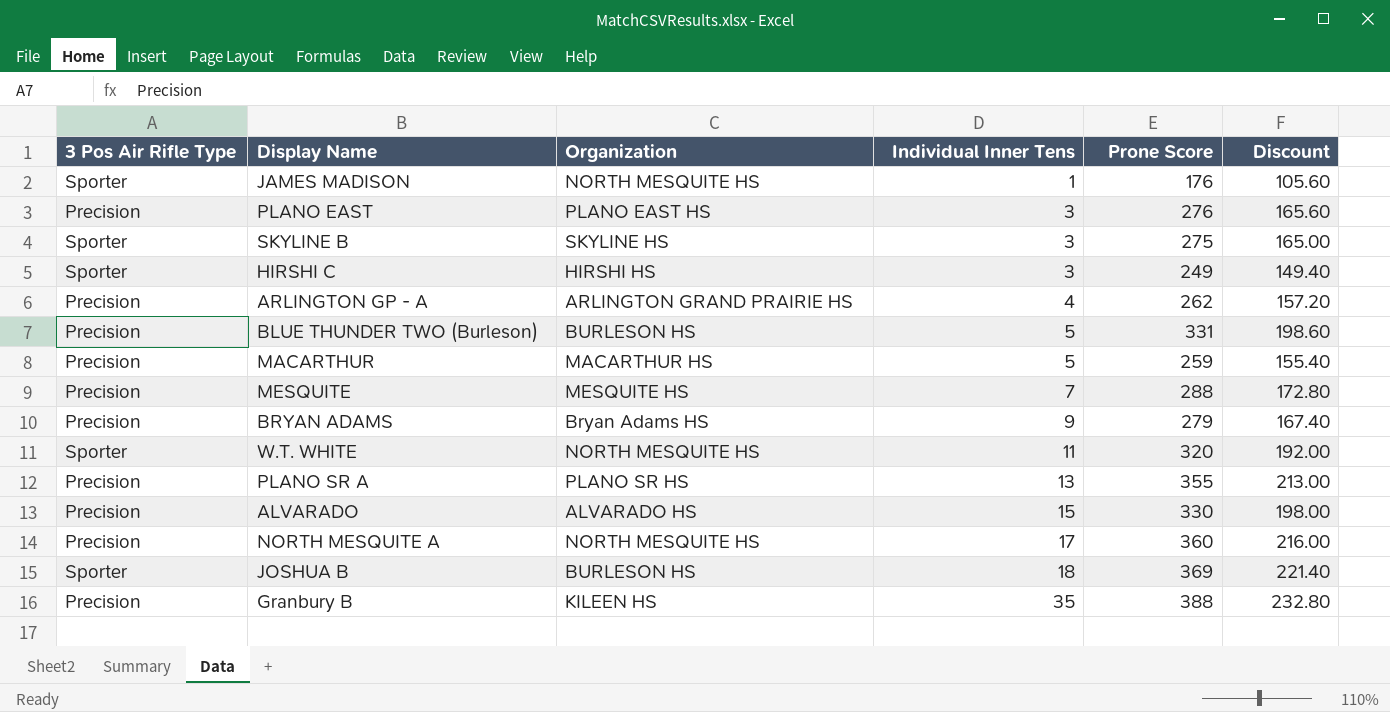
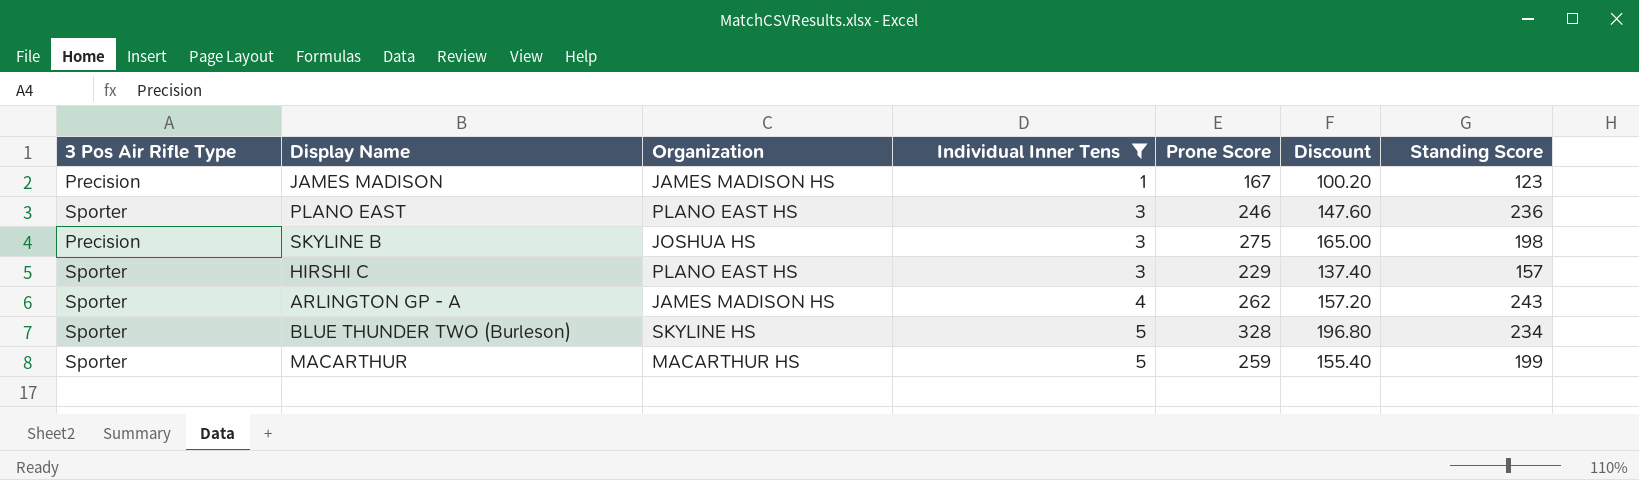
filter: none -> Individual Inner Tens <= 5
column Standing Score | position: none -> 7
JAMES MADISON | 3 Pos Air Rifle Type: Sporter -> Precision
JAMES MADISON | Organization: NORTH MESQUITE HS -> JAMES MADISON HS
JAMES MADISON | Prone Score: 176 -> 167
JAMES MADISON | Discount: 105.60 -> 100.20
PLANO EAST | 3 Pos Air Rifle Type: Precision -> Sporter
PLANO EAST | Prone Score: 276 -> 246
PLANO EAST | Discount: 165.60 -> 147.60
SKYLINE B | 3 Pos Air Rifle Type: Sporter -> Precision
SKYLINE B | Organization: SKYLINE HS -> JOSHUA HS
HIRSHI C | Organization: HIRSHI HS -> PLANO EAST HS
HIRSHI C | Prone Score: 249 -> 229
HIRSHI C | Discount: 149.40 -> 137.40
ARLINGTON GP - A | 3 Pos Air Rifle Type: Precision -> Sporter
ARLINGTON GP - A | Organization: ARLINGTON GRAND PRAIRIE HS -> JAMES MADISON HS
BLUE THUNDER TWO (Burleson) | 3 Pos Air Rifle Type: Precision -> Sporter
BLUE THUNDER TWO (Burleson) | Organization: BURLESON HS -> SKYLINE HS
BLUE THUNDER TWO (Burleson) | Prone Score: 331 -> 328
BLUE THUNDER TWO (Burleson) | Discount: 198.60 -> 196.80
MACARTHUR | 3 Pos Air Rifle Type: Precision -> Sporter

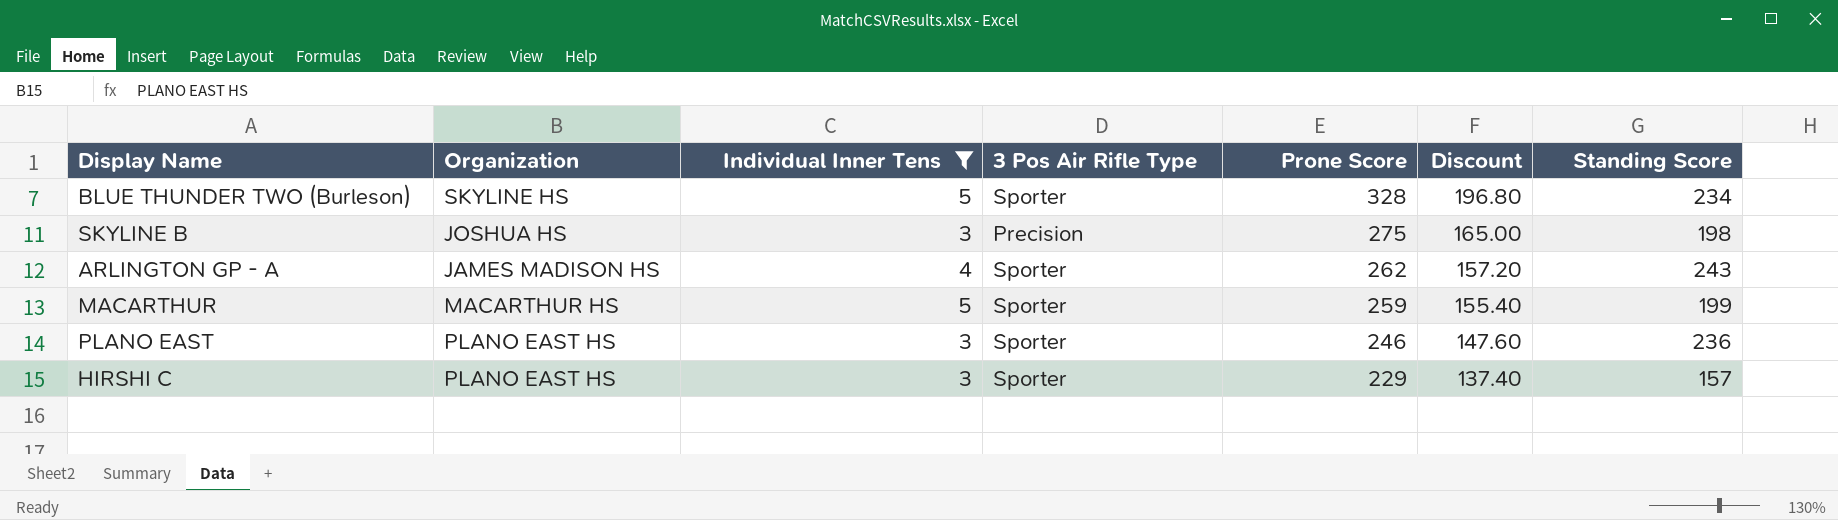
row order: Individual Inner Tens ascending -> Prone Score descending
column 3 Pos Air Rifle Type | position: 1 -> 4
row JAMES MADISON: Precision | JAMES MADISON HS | 1 | 167 | 100.20 | 123 -> none

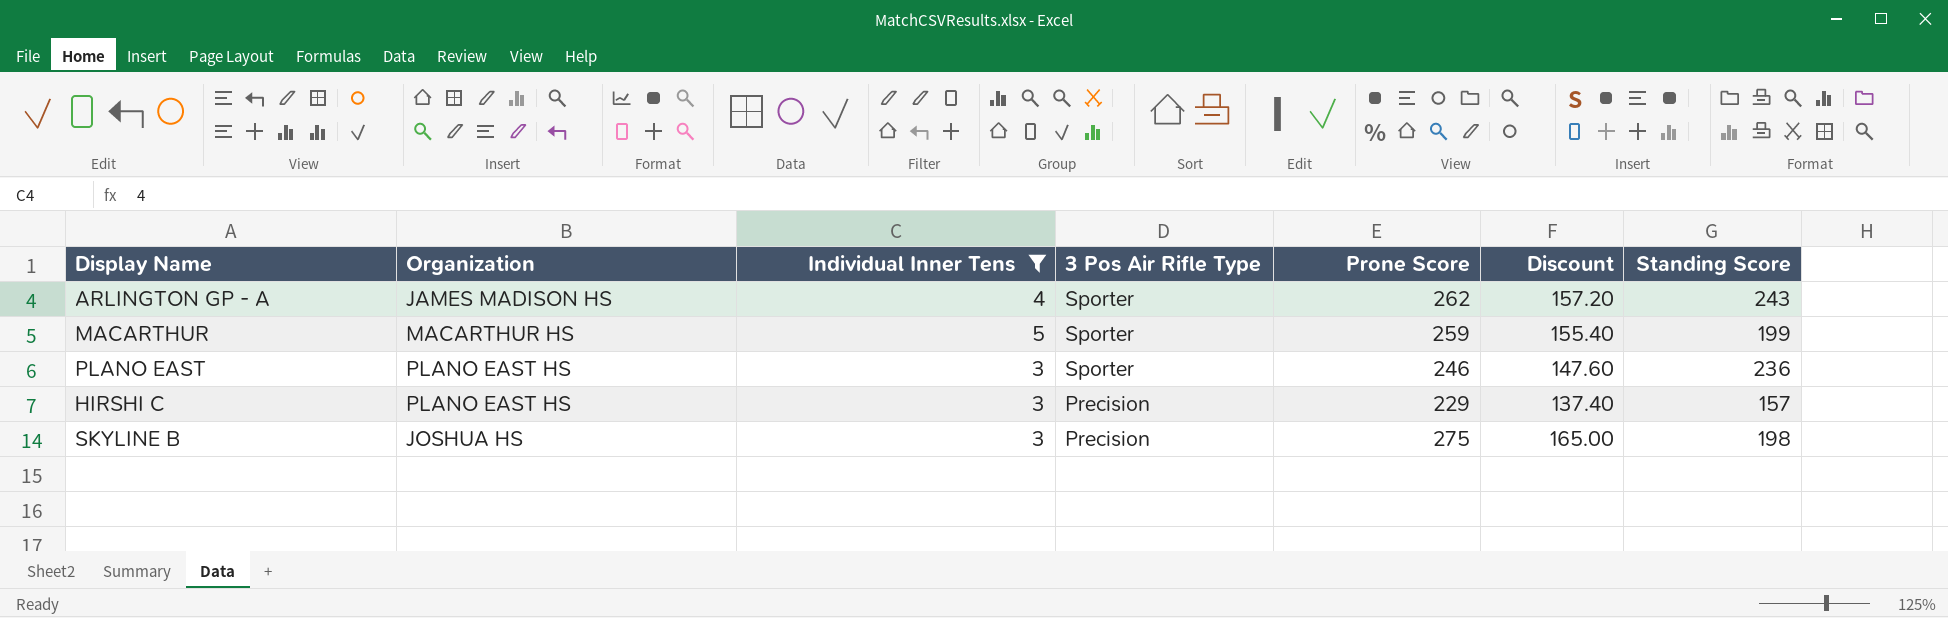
row order: Prone Score descending -> 3 Pos Air Rifle Type descending
row BLUE THUNDER TWO (Burleson): SKYLINE HS | 5 | Sporter | 328 | 196.80 | 234 -> none
HIRSHI C | 3 Pos Air Rifle Type: Sporter -> Precision

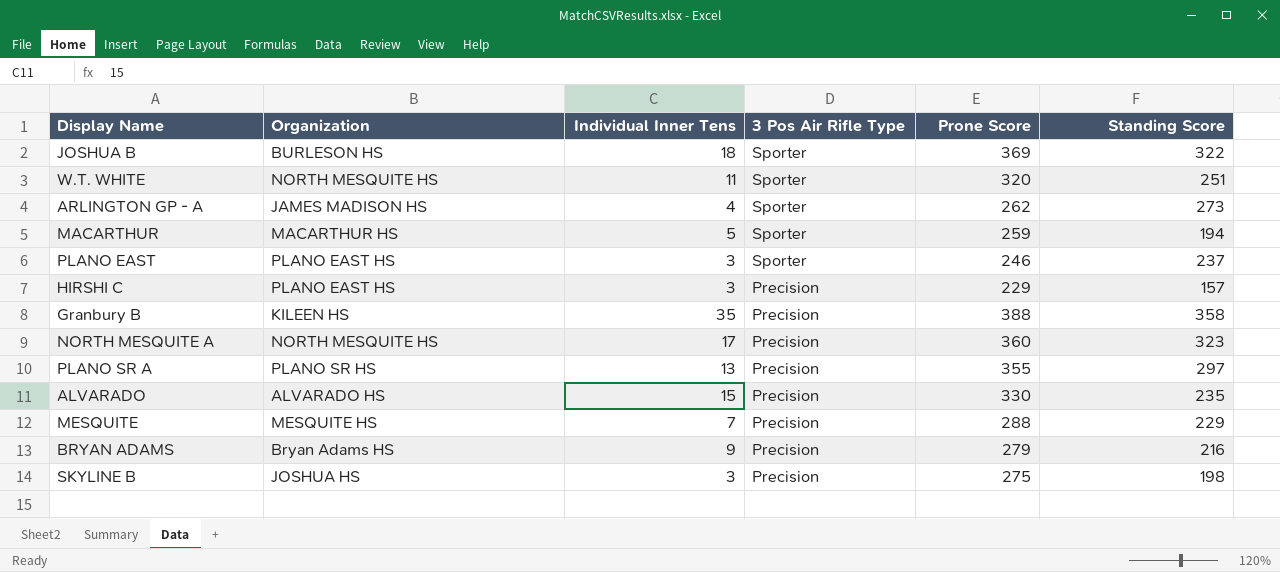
filter: Individual Inner Tens <= 5 -> none
column Discount | formula: [Prone Score] * 0.6 -> none
ARLINGTON GP - A | Standing Score: 243 -> 273
MACARTHUR | Standing Score: 199 -> 194
PLANO EAST | Standing Score: 236 -> 237

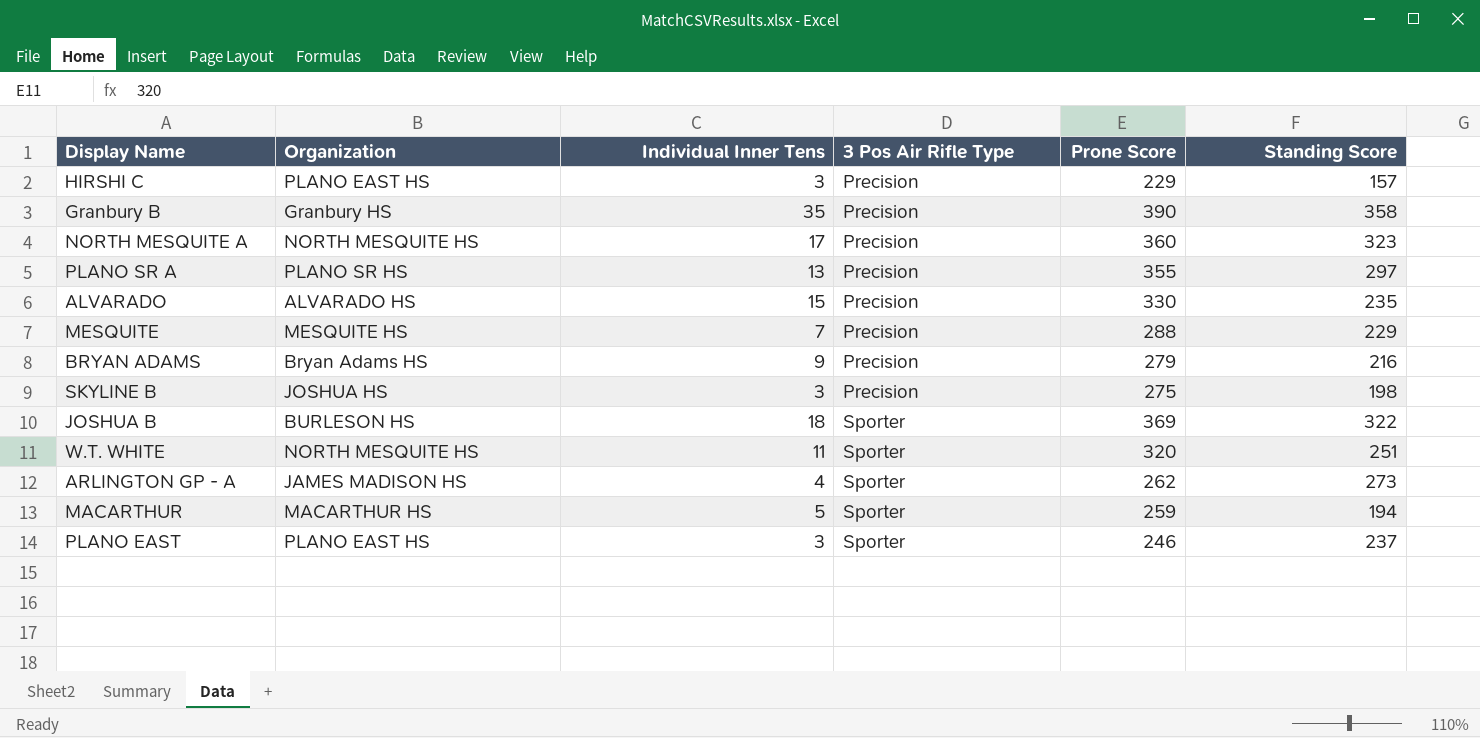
row order: 3 Pos Air Rifle Type descending -> 3 Pos Air Rifle Type ascending
Granbury B | Organization: KILEEN HS -> Granbury HS
Granbury B | Prone Score: 388 -> 390

